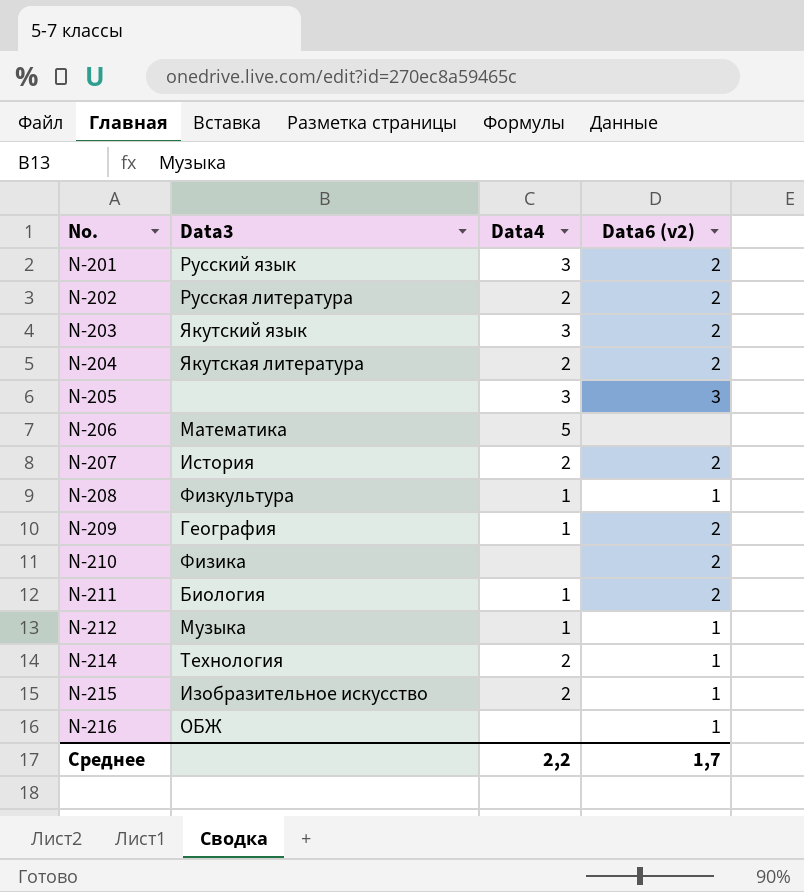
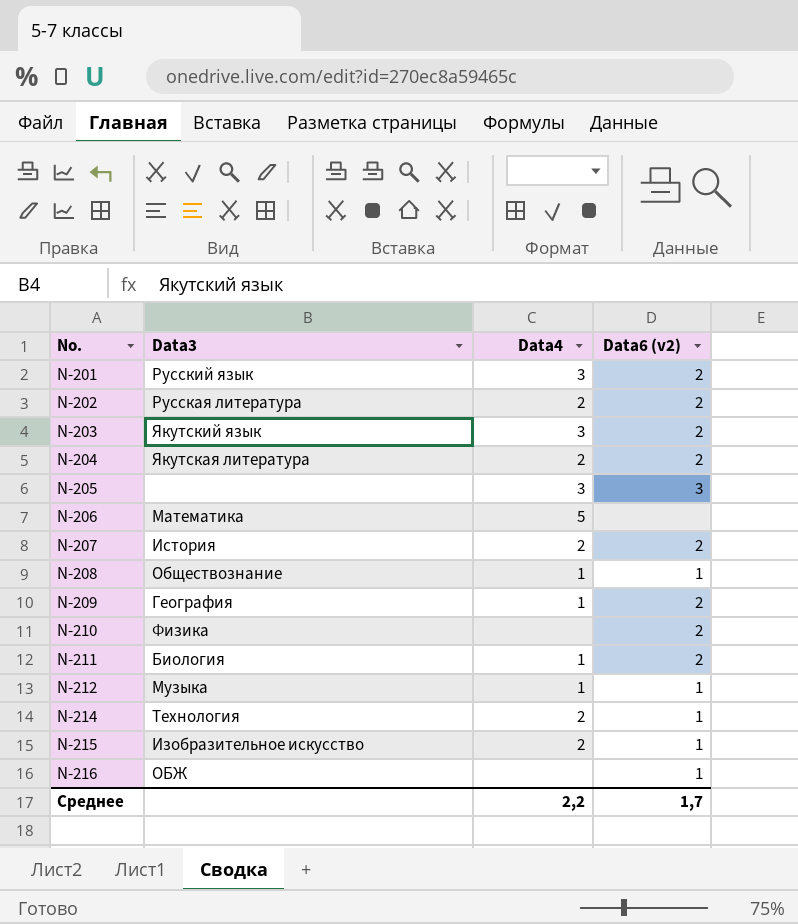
N-208 | Data3: Физкультура -> Обществознание

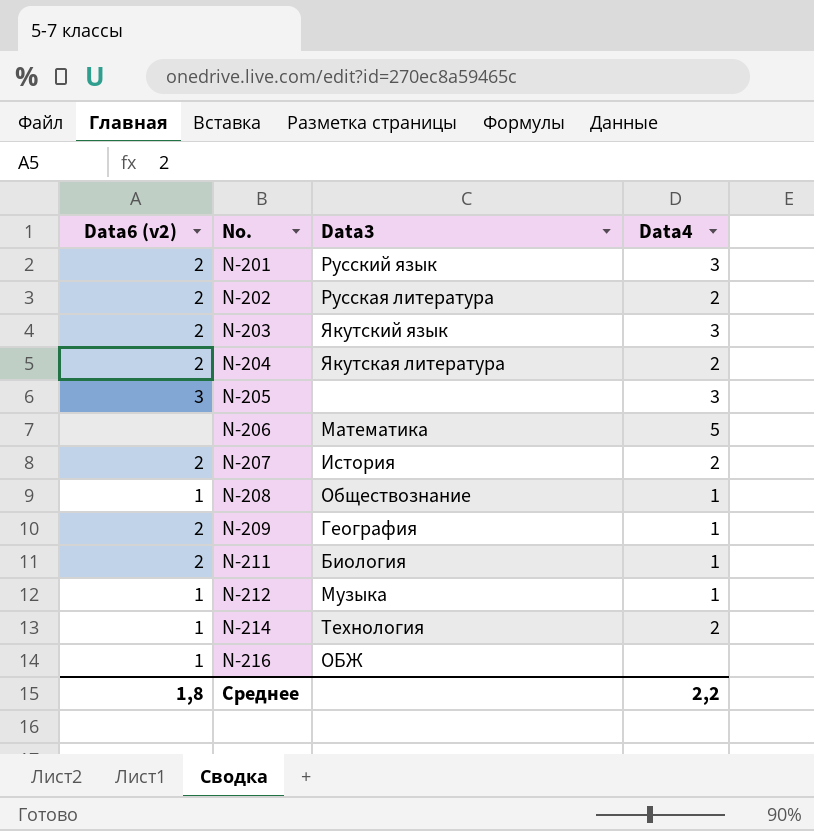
column Data6 (v2) | position: 4 -> 1
row N-210: Физика | none | 2 -> none
row N-215: Изобразительное искусство | 2 | 1 -> none
Среднее | Data6 (v2): 1,7 -> 1,8

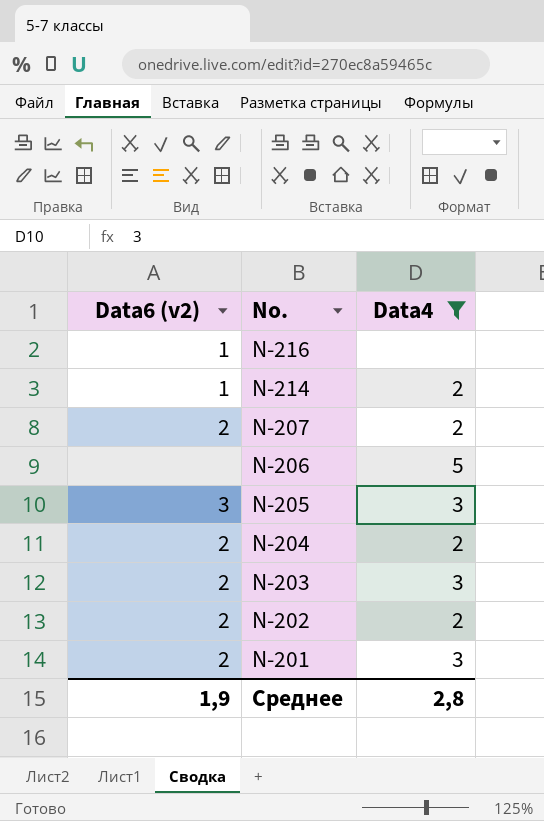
filter: none -> Data4 != 1
row order: No. ascending -> No. descending
column Data3 | position: 3 -> none
Среднее | Data6 (v2): 1,8 -> 1,9
Среднее | Data4: 2,2 -> 2,8

